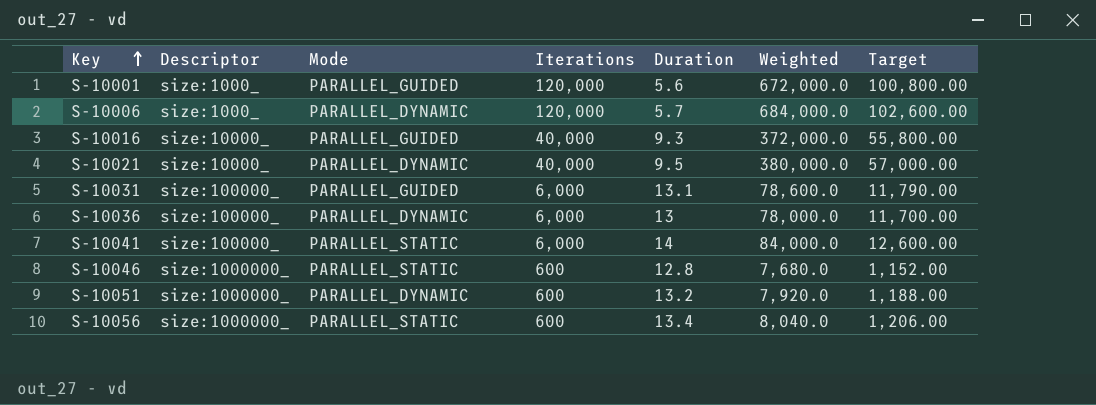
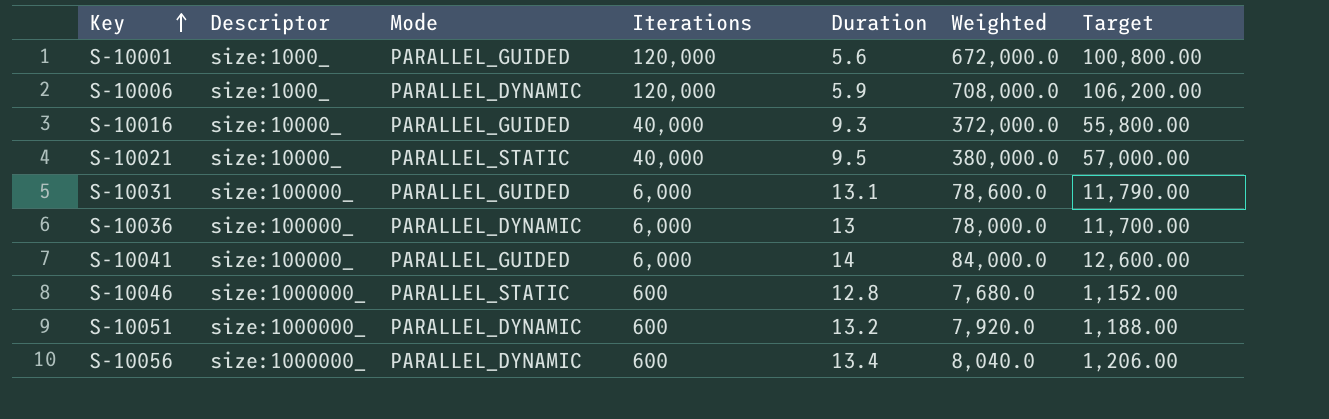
S-10006 | Duration: 5.7 -> 5.9
S-10006 | Weighted: 684,000.0 -> 708,000.0
S-10006 | Target: 102,600.00 -> 106,200.00
S-10021 | Mode: PARALLEL_DYNAMIC -> PARALLEL_STATIC
S-10041 | Mode: PARALLEL_STATIC -> PARALLEL_GUIDED
S-10056 | Mode: PARALLEL_STATIC -> PARALLEL_DYNAMIC

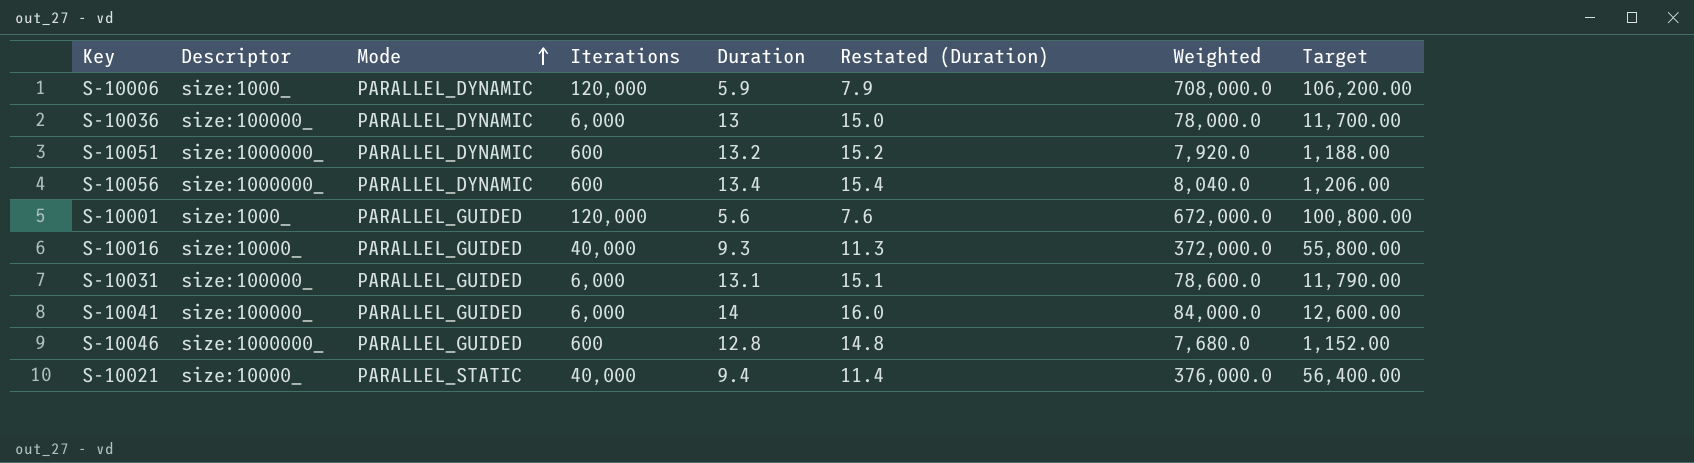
row order: Key ascending -> Mode ascending
column Restated (Duration) | formula: none -> [Duration] + 2
S-10046 | Mode: PARALLEL_STATIC -> PARALLEL_GUIDED
S-10021 | Duration: 9.5 -> 9.4
S-10021 | Weighted: 380,000.0 -> 376,000.0
S-10021 | Target: 57,000.00 -> 56,400.00

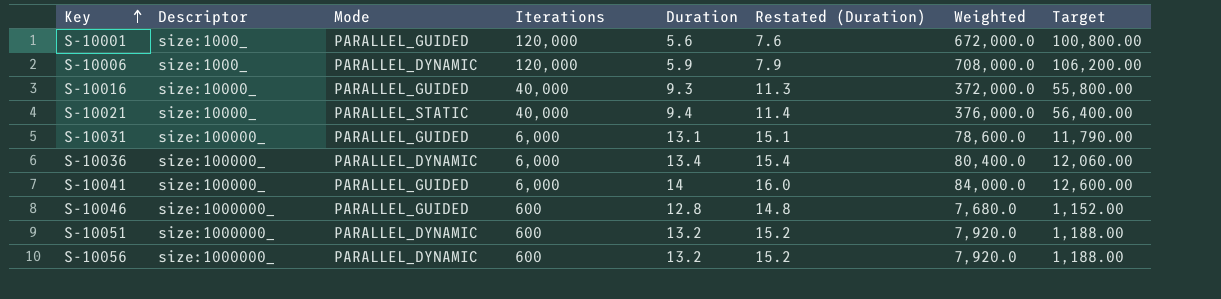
row order: Mode ascending -> Key ascending
S-10036 | Duration: 13 -> 13.4
S-10036 | Restated (Duration): 15.0 -> 15.4
S-10036 | Weighted: 78,000.0 -> 80,400.0
S-10036 | Target: 11,700.00 -> 12,060.00
S-10056 | Duration: 13.4 -> 13.2
S-10056 | Restated (Duration): 15.4 -> 15.2
S-10056 | Weighted: 8,040.0 -> 7,920.0
S-10056 | Target: 1,206.00 -> 1,188.00

